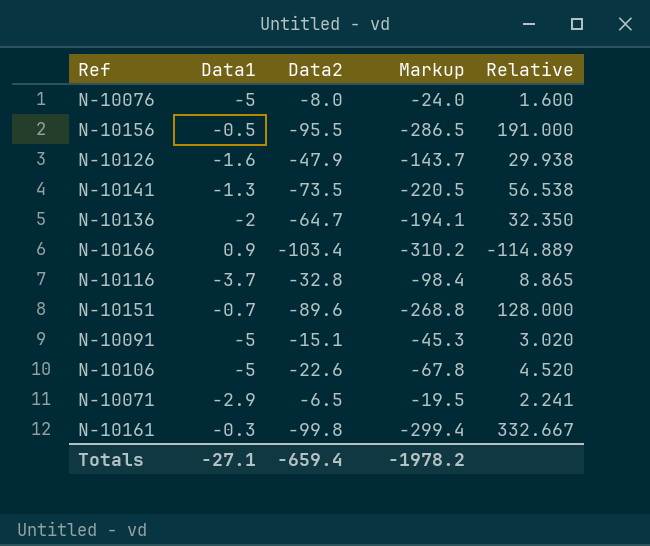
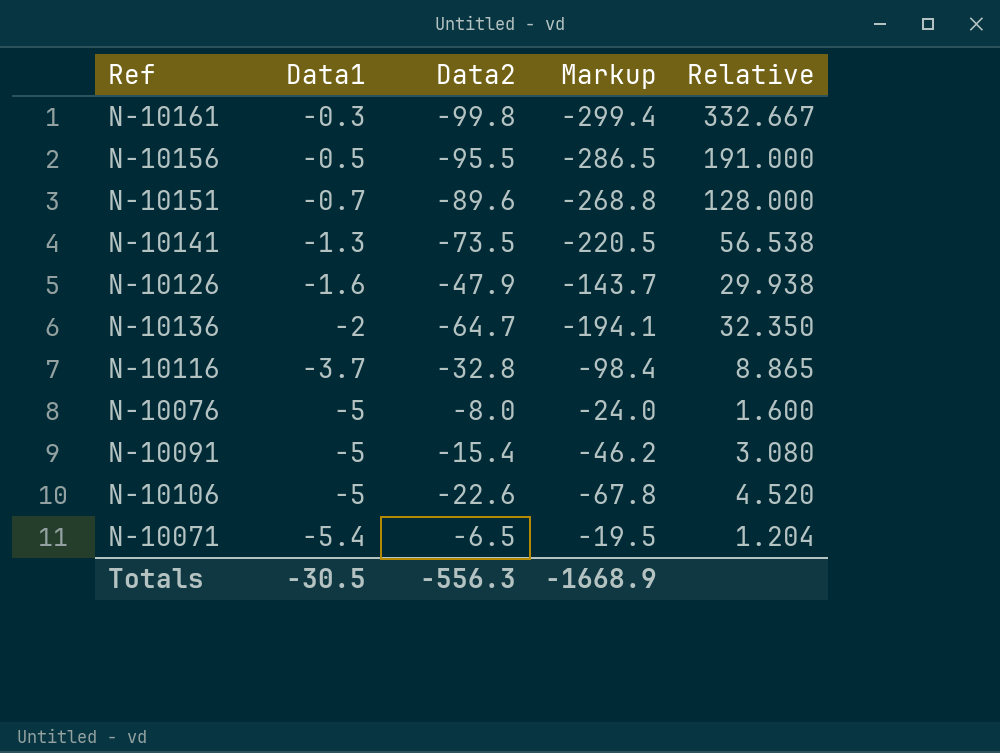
row order: none -> Data1 descending
row N-10166: 0.9 | -103.4 | -310.2 | -114.889 -> none
N-10091 | Data2: -15.1 -> -15.4
N-10091 | Markup: -45.3 -> -46.2
N-10091 | Relative: 3.020 -> 3.080
N-10071 | Data1: -2.9 -> -5.4
N-10071 | Relative: 2.241 -> 1.204
Totals | Data1: -27.1 -> -30.5
Totals | Data2: -659.4 -> -556.3
Totals | Markup: -1978.2 -> -1668.9

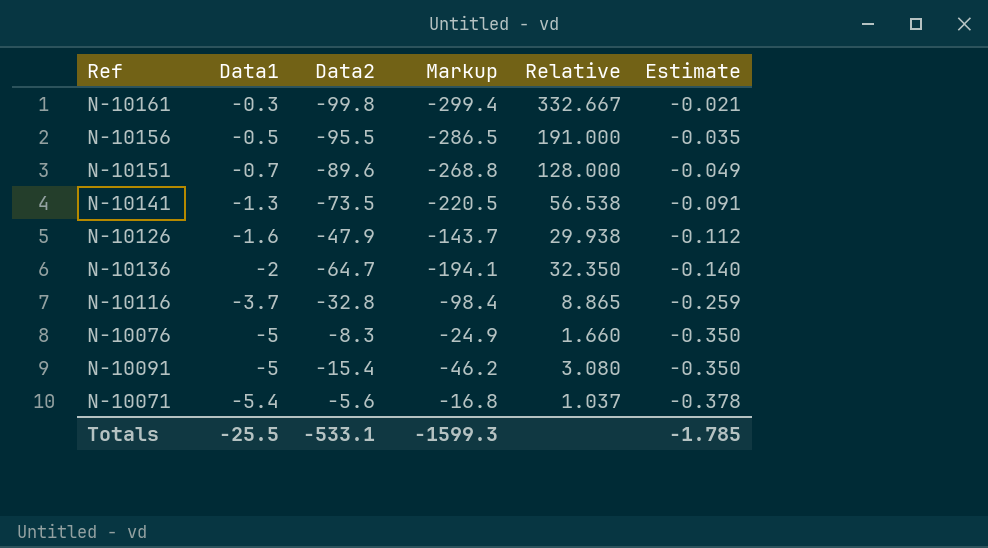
column Estimate | formula: none -> [Data1] * 0.07
row N-10106: -5 | -22.6 | -67.8 | 4.520 -> none
N-10076 | Data2: -8.0 -> -8.3
N-10076 | Markup: -24.0 -> -24.9
N-10076 | Relative: 1.600 -> 1.660
N-10071 | Data2: -6.5 -> -5.6
N-10071 | Markup: -19.5 -> -16.8
N-10071 | Relative: 1.204 -> 1.037
Totals | Data1: -30.5 -> -25.5
Totals | Data2: -556.3 -> -533.1
Totals | Markup: -1668.9 -> -1599.3

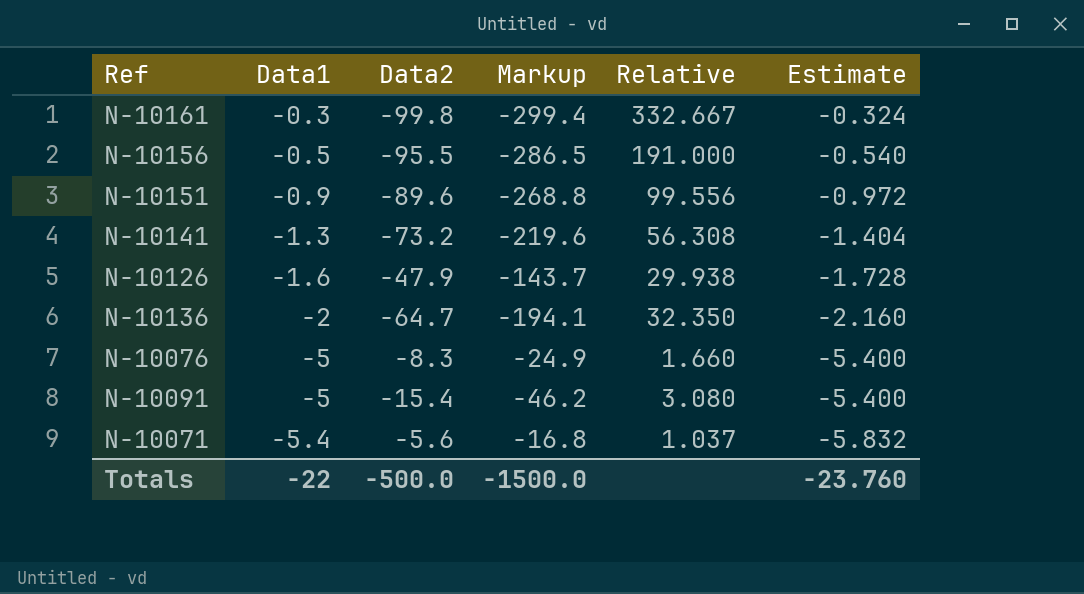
column Estimate | formula: [Data1] * 0.07 -> [Data1] * 1.08
row N-10116: -3.7 | -32.8 | -98.4 | 8.865 | -0.259 -> none
N-10151 | Data1: -0.7 -> -0.9
N-10151 | Relative: 128.000 -> 99.556
N-10141 | Data2: -73.5 -> -73.2
N-10141 | Markup: -220.5 -> -219.6
N-10141 | Relative: 56.538 -> 56.308
Totals | Data1: -25.5 -> -22
Totals | Data2: -533.1 -> -500.0
Totals | Markup: -1599.3 -> -1500.0
Totals | Estimate: -1.785 -> -23.760

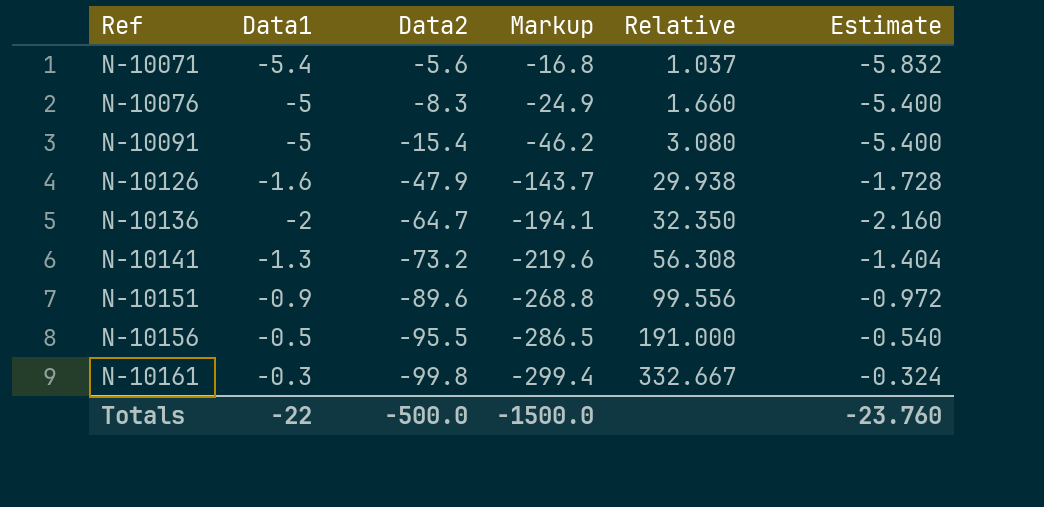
row order: Data1 descending -> Ref ascending

